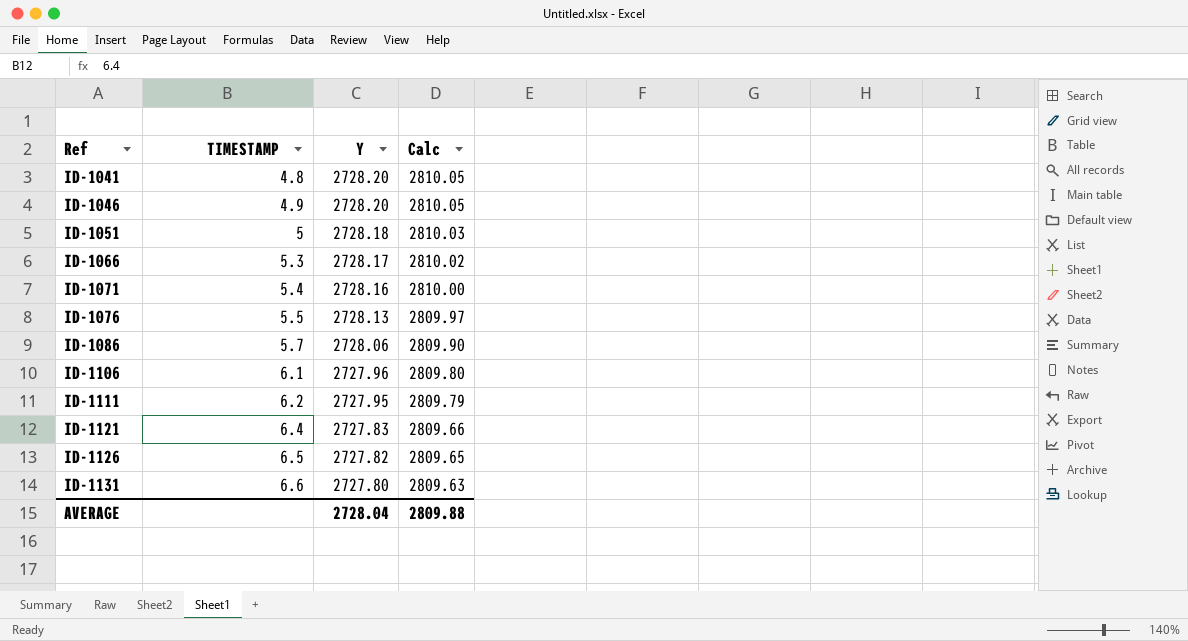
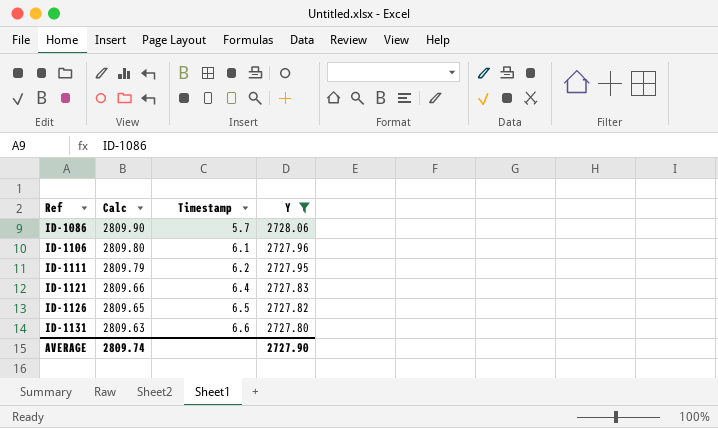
filter: none -> Y <= 2728.06
column Calc | position: 4 -> 2
column name: TIMESTAMP -> Timestamp
AVERAGE | Calc: 2809.88 -> 2809.74
AVERAGE | Y: 2728.04 -> 2727.90

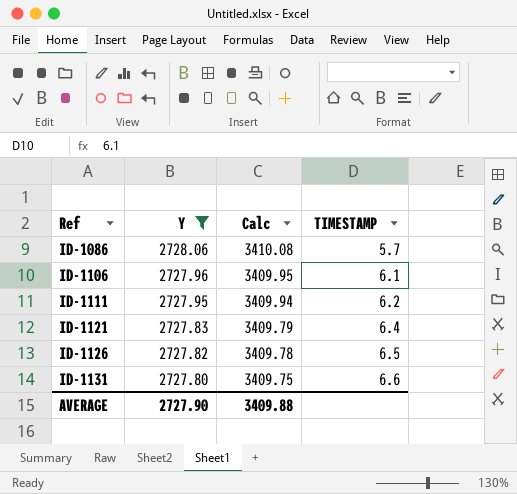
column Y | position: 4 -> 2
column Calc | formula: [Y] * 1.03 -> [Y] * 1.25
column name: Timestamp -> TIMESTAMP
AVERAGE | Calc: 2809.74 -> 3409.88

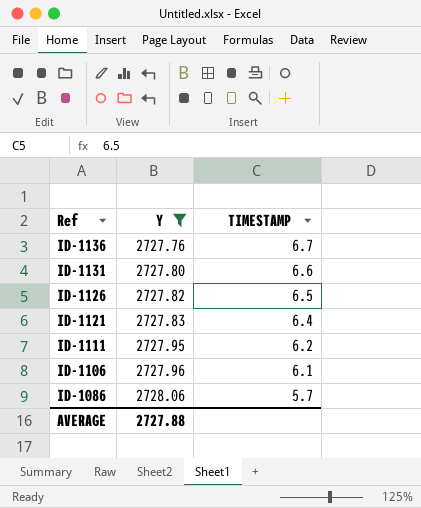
row order: Ref ascending -> Ref descending
column Calc | formula: [Y] * 1.25 -> none
row ID-1136: none -> 2727.76 | 6.7
AVERAGE | Y: 2727.90 -> 2727.88

